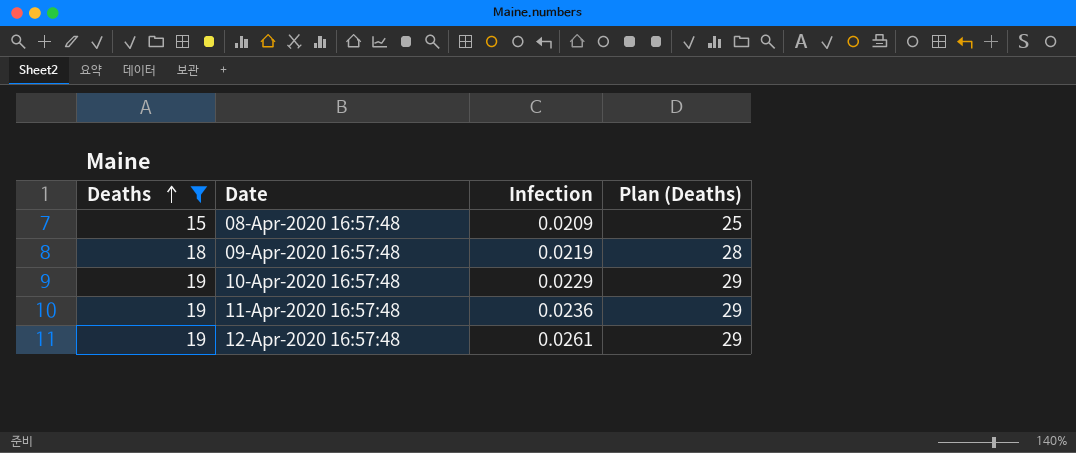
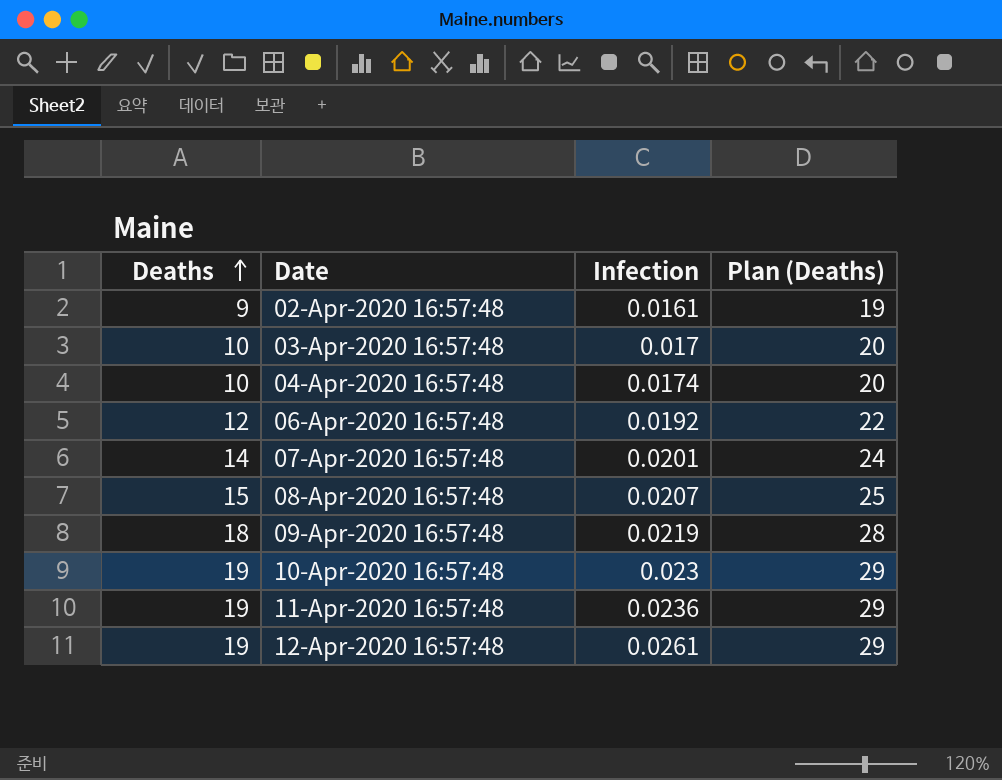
filter: Deaths >= 15 -> none
08-Apr-2020 16:57:48 | Infection: 0.0209 -> 0.0207
10-Apr-2020 16:57:48 | Infection: 0.0229 -> 0.023

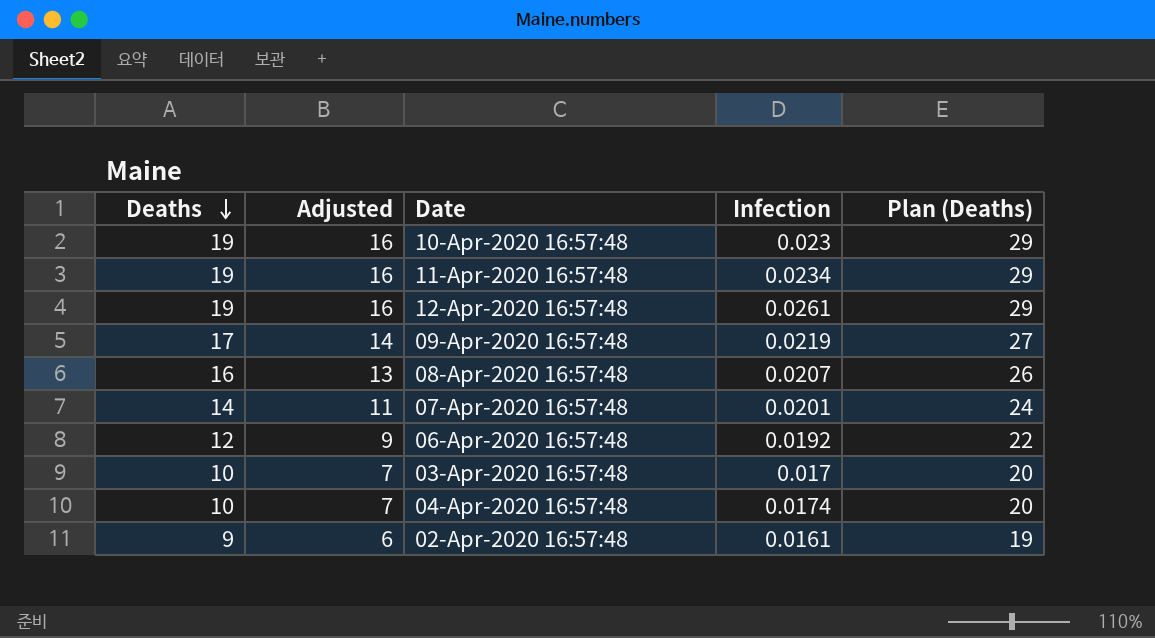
row order: Deaths ascending -> Deaths descending
column Adjusted | formula: none -> [Deaths] - 3
11-Apr-2020 16:57:48 | Infection: 0.0236 -> 0.0234
09-Apr-2020 16:57:48 | Deaths: 18 -> 17
09-Apr-2020 16:57:48 | Plan (Deaths): 28 -> 27
08-Apr-2020 16:57:48 | Deaths: 15 -> 16
08-Apr-2020 16:57:48 | Plan (Deaths): 25 -> 26

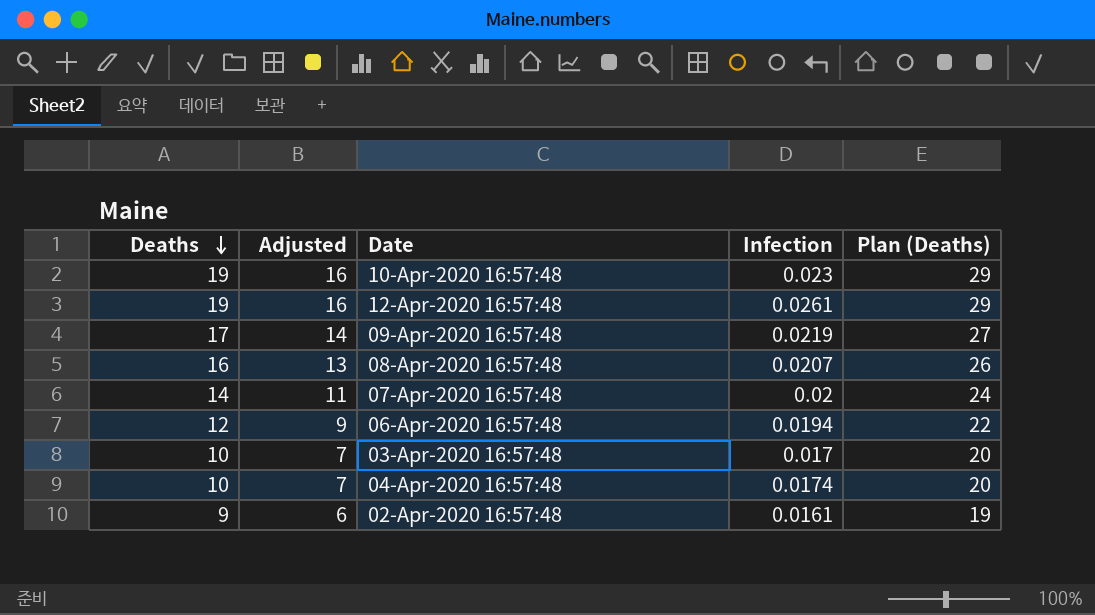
row 11-Apr-2020 16:57:48: 19 | 16 | 0.0234 | 29 -> none
07-Apr-2020 16:57:48 | Infection: 0.0201 -> 0.02
06-Apr-2020 16:57:48 | Infection: 0.0192 -> 0.0194

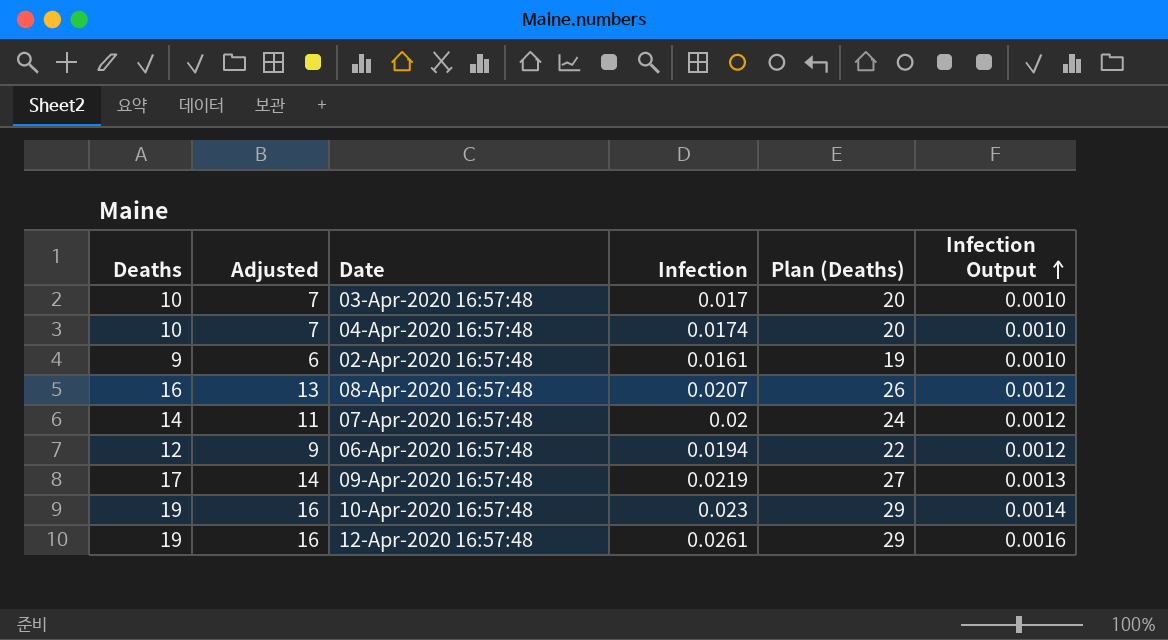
row order: Deaths descending -> Infection Output ascending
column Infection Output | formula: none -> [Infection] * 0.06

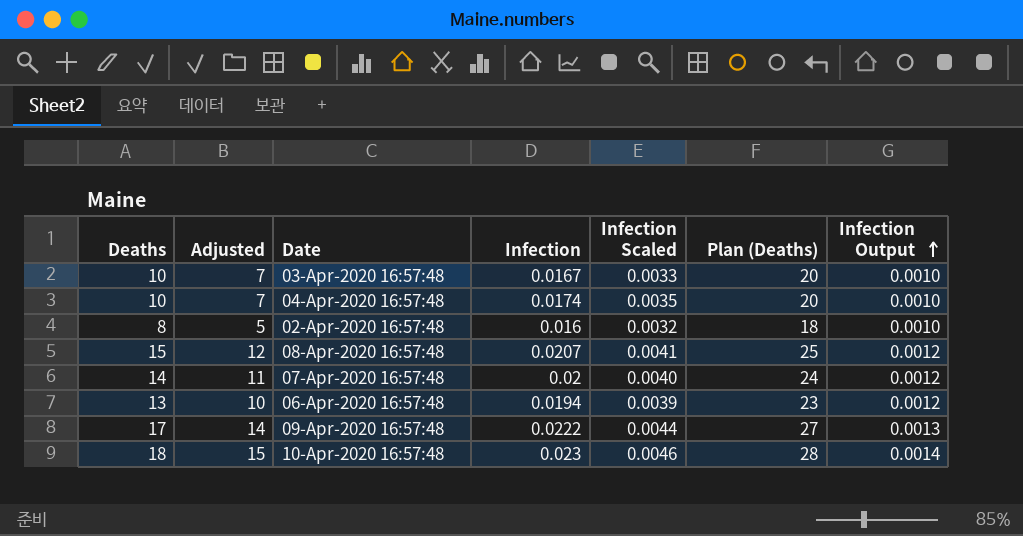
column Infection Scaled | formula: none -> [Infection] * 0.2
row 12-Apr-2020 16:57:48: 19 | 16 | 0.0261 | 29 | 0.0016 -> none
03-Apr-2020 16:57:48 | Infection: 0.017 -> 0.0167
02-Apr-2020 16:57:48 | Deaths: 9 -> 8
02-Apr-2020 16:57:48 | Adjusted: 6 -> 5
02-Apr-2020 16:57:48 | Infection: 0.0161 -> 0.016
02-Apr-2020 16:57:48 | Plan (Deaths): 19 -> 18
08-Apr-2020 16:57:48 | Deaths: 16 -> 15
08-Apr-2020 16:57:48 | Adjusted: 13 -> 12
08-Apr-2020 16:57:48 | Plan (Deaths): 26 -> 25
06-Apr-2020 16:57:48 | Deaths: 12 -> 13
06-Apr-2020 16:57:48 | Adjusted: 9 -> 10
06-Apr-2020 16:57:48 | Plan (Deaths): 22 -> 23
09-Apr-2020 16:57:48 | Infection: 0.0219 -> 0.0222
10-Apr-2020 16:57:48 | Deaths: 19 -> 18
10-Apr-2020 16:57:48 | Adjusted: 16 -> 15
10-Apr-2020 16:57:48 | Plan (Deaths): 29 -> 28

